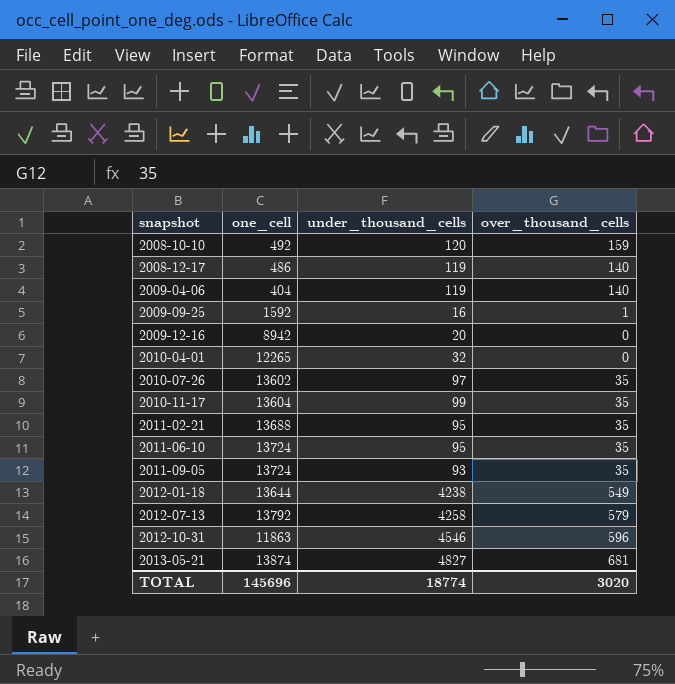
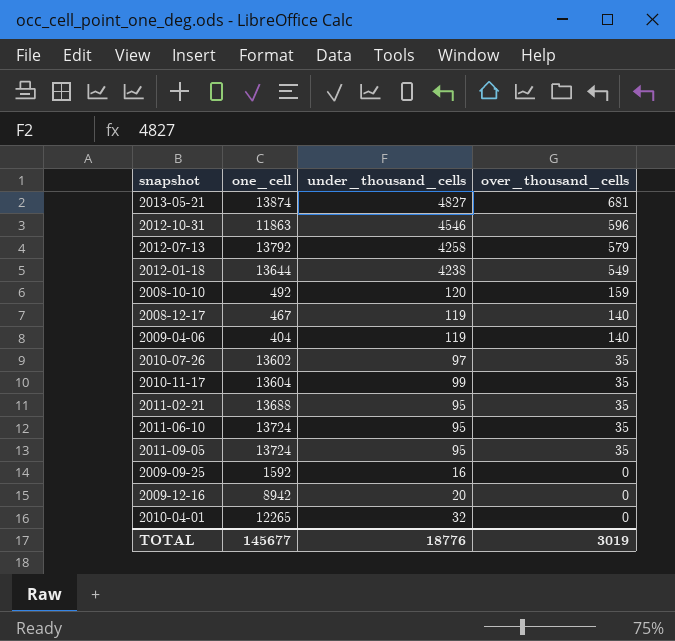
row order: snapshot ascending -> over_thousand_cells descending
2008-12-17 | one_cell: 486 -> 467
2011-09-05 | under_thousand_cells: 93 -> 95
2009-09-25 | over_thousand_cells: 1 -> 0
TOTAL | one_cell: 145696 -> 145677
TOTAL | under_thousand_cells: 18774 -> 18776
TOTAL | over_thousand_cells: 3020 -> 3019

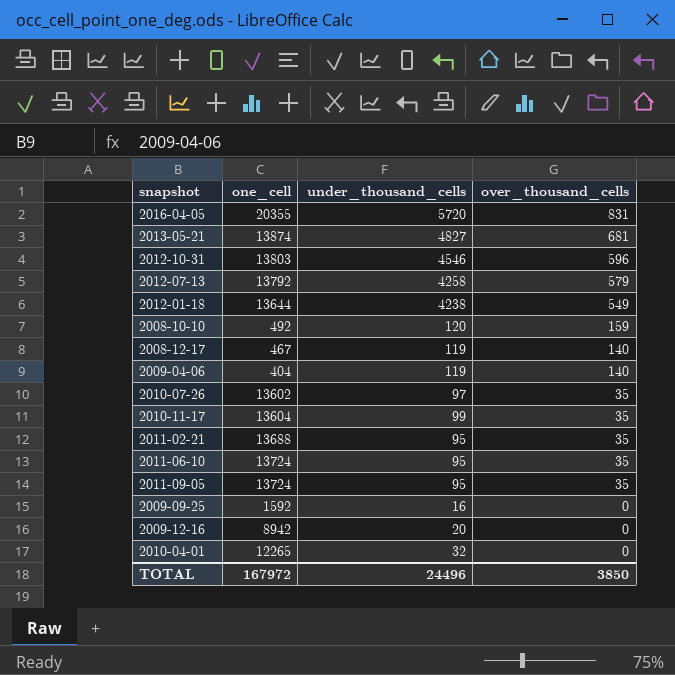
row 2016-04-05: none -> 20355 | 5720 | 831
2012-10-31 | one_cell: 11863 -> 13803
TOTAL | one_cell: 145677 -> 167972
TOTAL | under_thousand_cells: 18776 -> 24496
TOTAL | over_thousand_cells: 3019 -> 3850

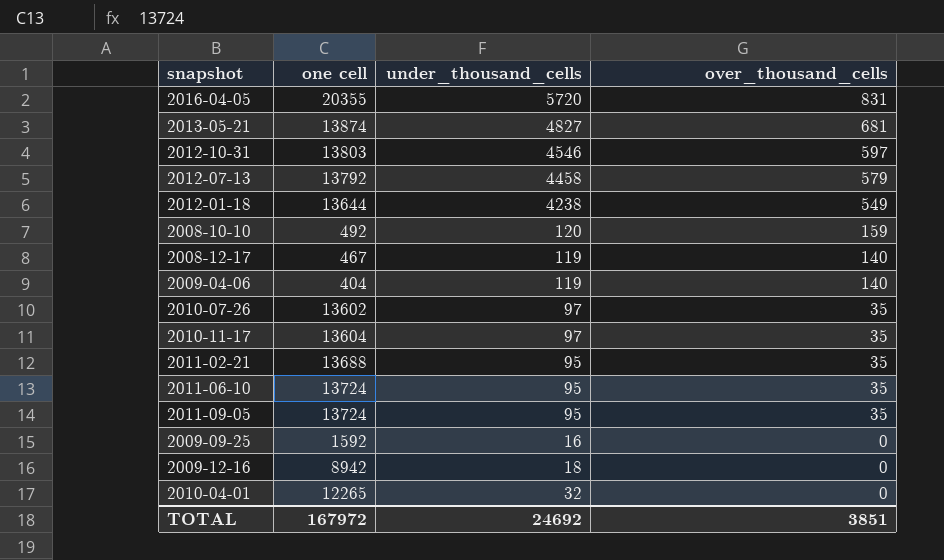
column name: one_cell -> one cell
2012-10-31 | over_thousand_cells: 596 -> 597
2012-07-13 | under_thousand_cells: 4258 -> 4458
2010-11-17 | under_thousand_cells: 99 -> 97
2009-12-16 | under_thousand_cells: 20 -> 18
TOTAL | under_thousand_cells: 24496 -> 24692
TOTAL | over_thousand_cells: 3850 -> 3851

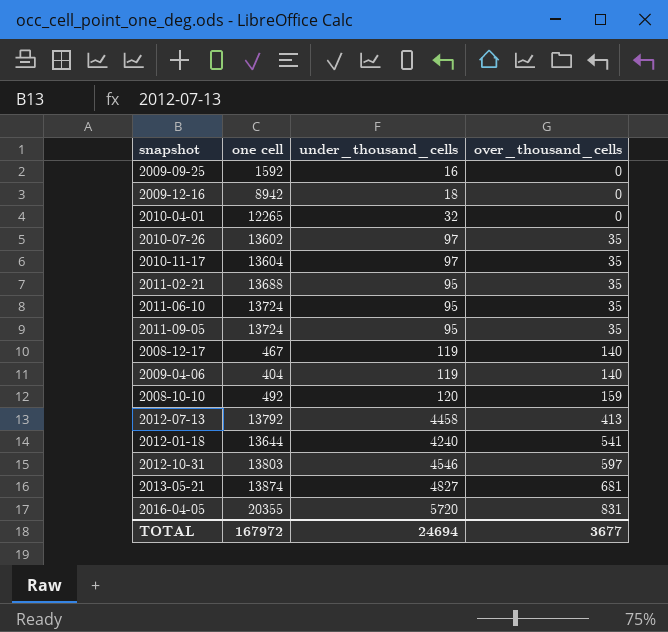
row order: over_thousand_cells descending -> over_thousand_cells ascending
2012-07-13 | over_thousand_cells: 579 -> 413
2012-01-18 | under_thousand_cells: 4238 -> 4240
2012-01-18 | over_thousand_cells: 549 -> 541
TOTAL | under_thousand_cells: 24692 -> 24694
TOTAL | over_thousand_cells: 3851 -> 3677

